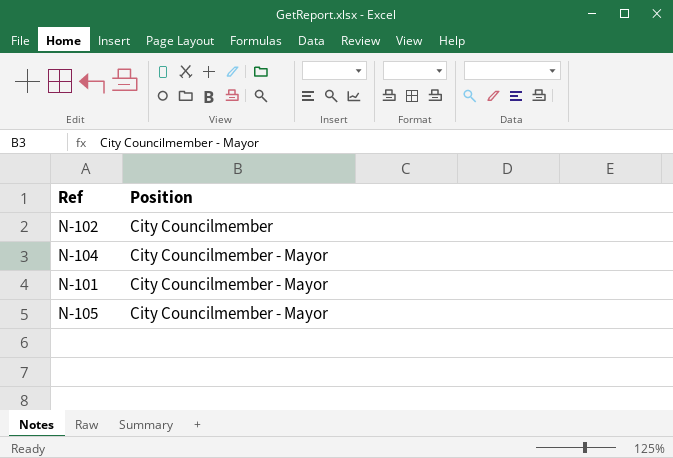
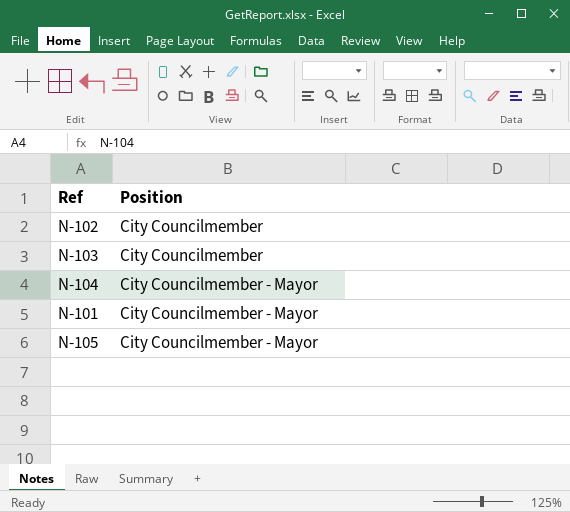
row N-103: none -> City Councilmember

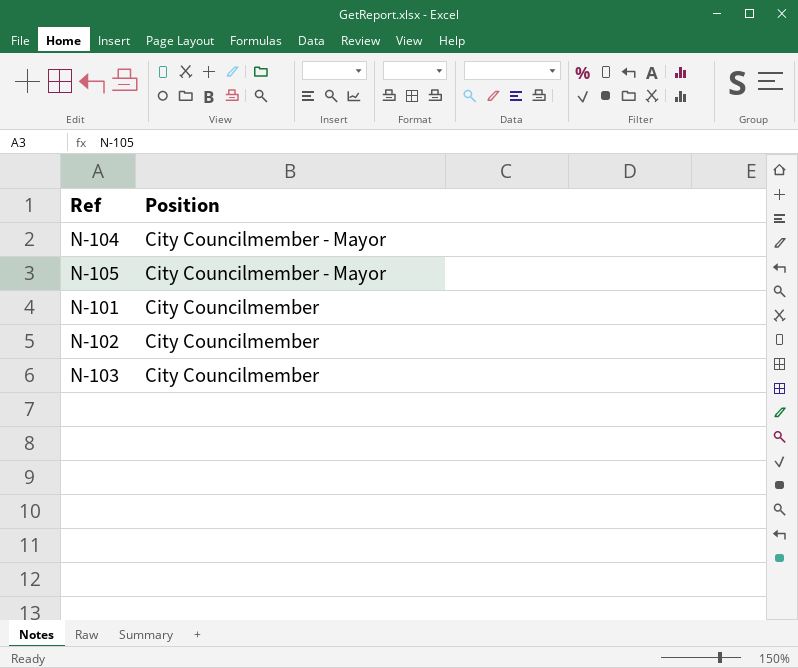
row order: Position ascending -> Position descending
N-101 | Position: City Councilmember - Mayor -> City Councilmember

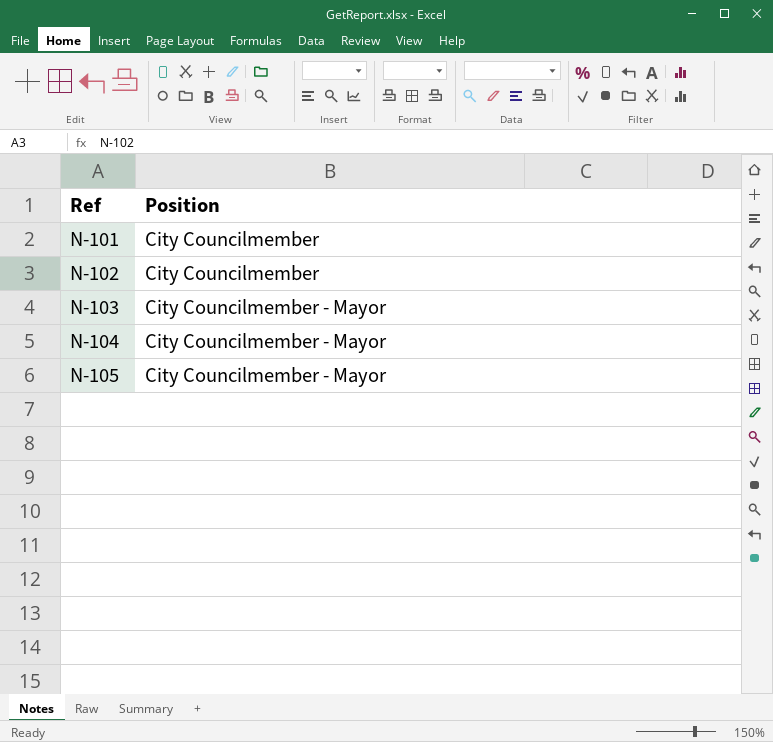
row order: Position descending -> Ref ascending
N-103 | Position: City Councilmember -> City Councilmember - Mayor

